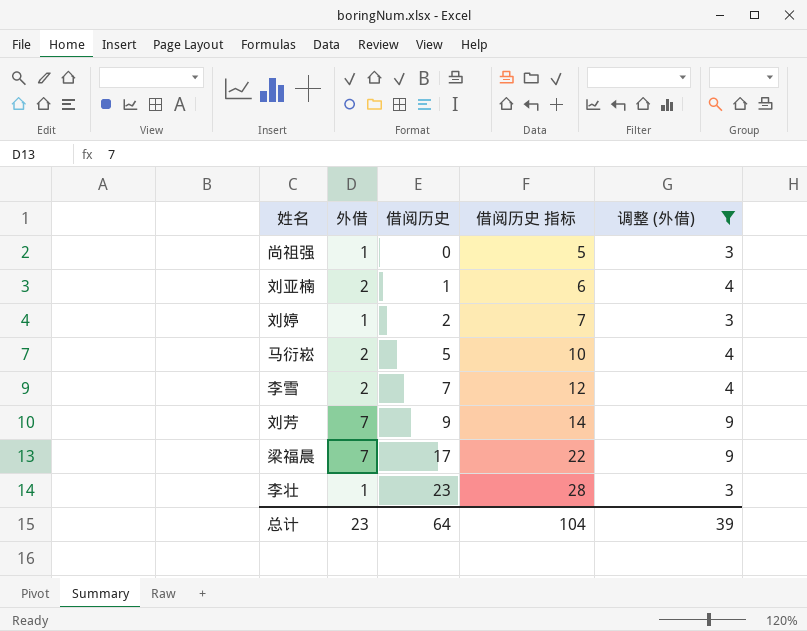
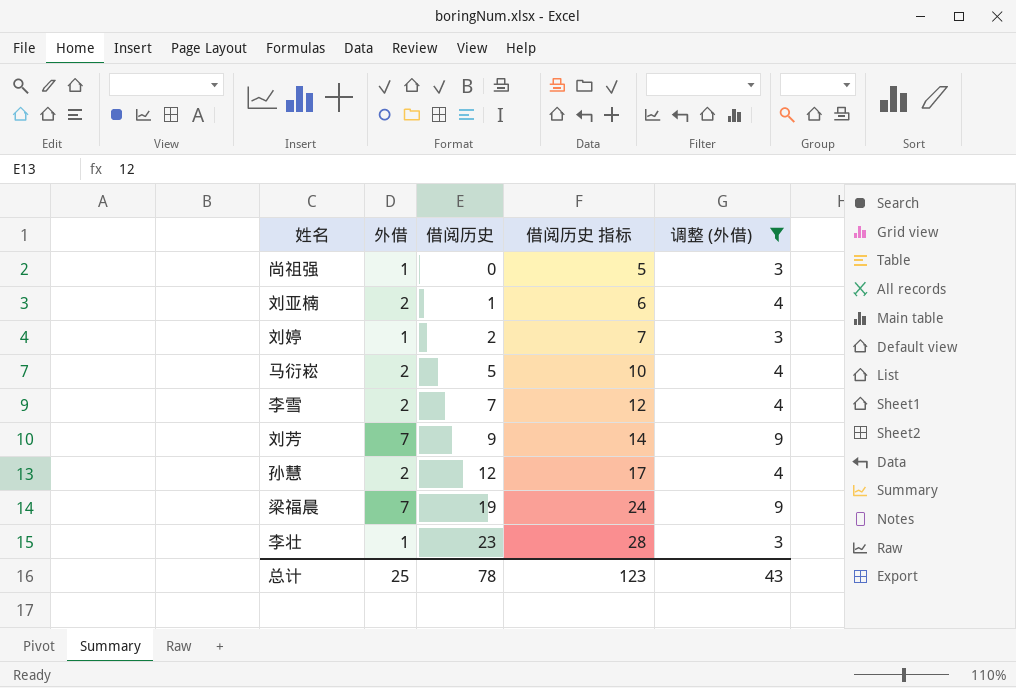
row 孙慧: none -> 2 | 12 | 17 | 4
梁福晨 | 借阅历史: 17 -> 19
梁福晨 | 借阅历史 指标: 22 -> 24
总计 | 外借: 23 -> 25
总计 | 借阅历史: 64 -> 78
总计 | 借阅历史 指标: 104 -> 123
总计 | 调整 (外借): 39 -> 43

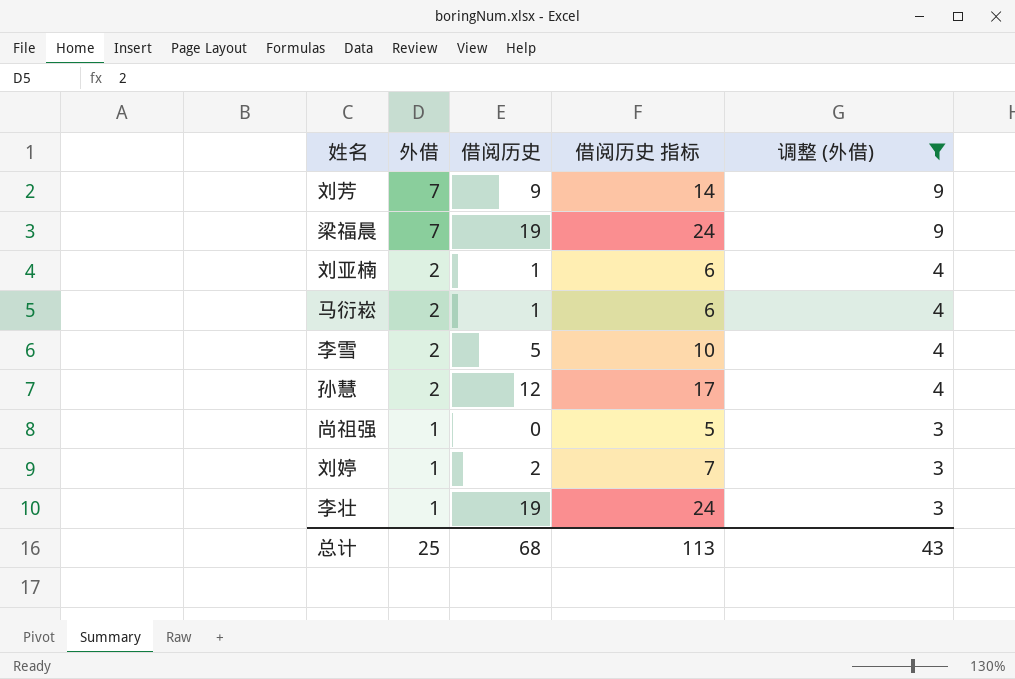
row order: 借阅历史 ascending -> 外借 descending
马衍崧 | 借阅历史: 5 -> 1
马衍崧 | 借阅历史 指标: 10 -> 6
李雪 | 借阅历史: 7 -> 5
李雪 | 借阅历史 指标: 12 -> 10
李壮 | 借阅历史: 23 -> 19
李壮 | 借阅历史 指标: 28 -> 24
总计 | 借阅历史: 78 -> 68
总计 | 借阅历史 指标: 123 -> 113

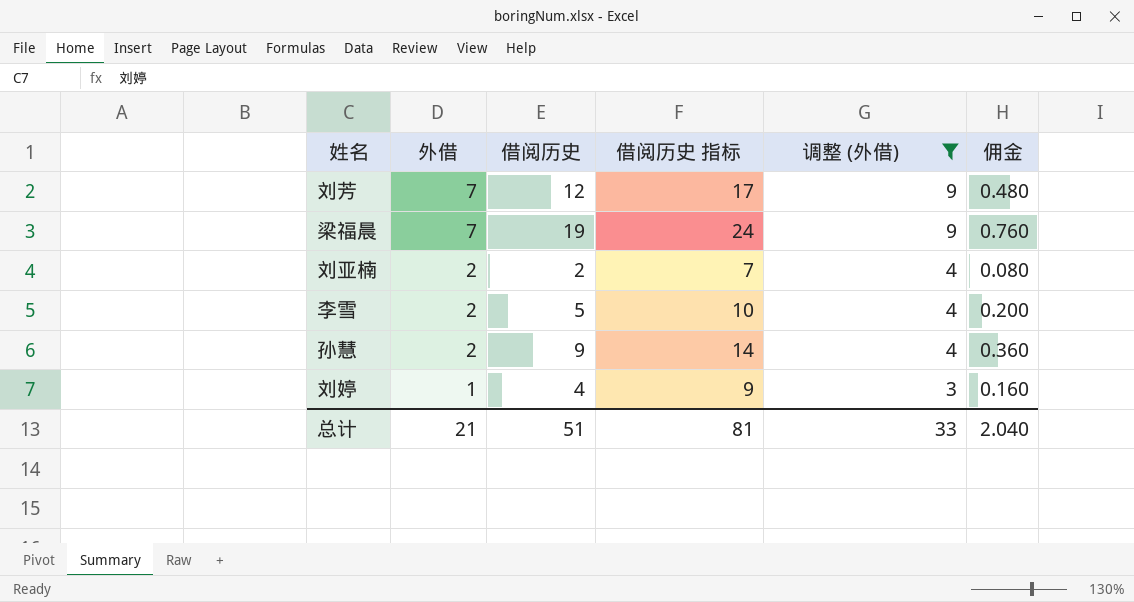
column 佣金 | formula: none -> [借阅历史] * 0.04
row 马衍崧: 2 | 1 | 6 | 4 -> none
row 尚祖强: 1 | 0 | 5 | 3 -> none
row 李壮: 1 | 19 | 24 | 3 -> none
刘芳 | 借阅历史: 9 -> 12
刘芳 | 借阅历史 指标: 14 -> 17
刘亚楠 | 借阅历史: 1 -> 2
刘亚楠 | 借阅历史 指标: 6 -> 7
孙慧 | 借阅历史: 12 -> 9
孙慧 | 借阅历史 指标: 17 -> 14
刘婷 | 借阅历史: 2 -> 4
刘婷 | 借阅历史 指标: 7 -> 9
总计 | 外借: 25 -> 21
总计 | 借阅历史: 68 -> 51
总计 | 借阅历史 指标: 113 -> 81
总计 | 调整 (外借): 43 -> 33

